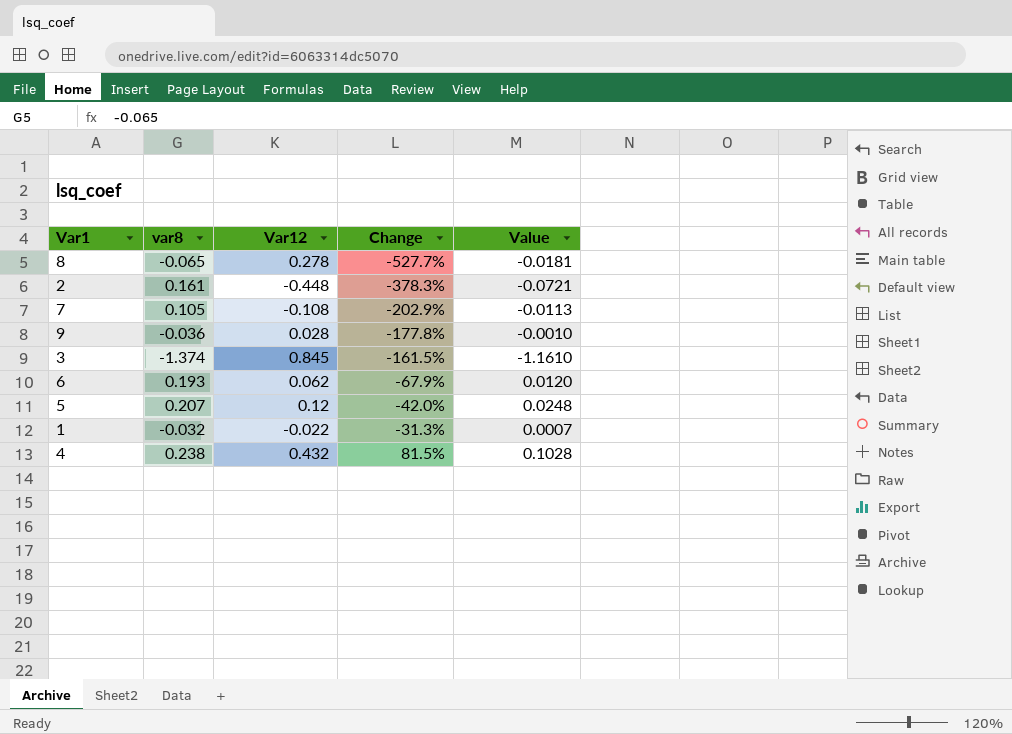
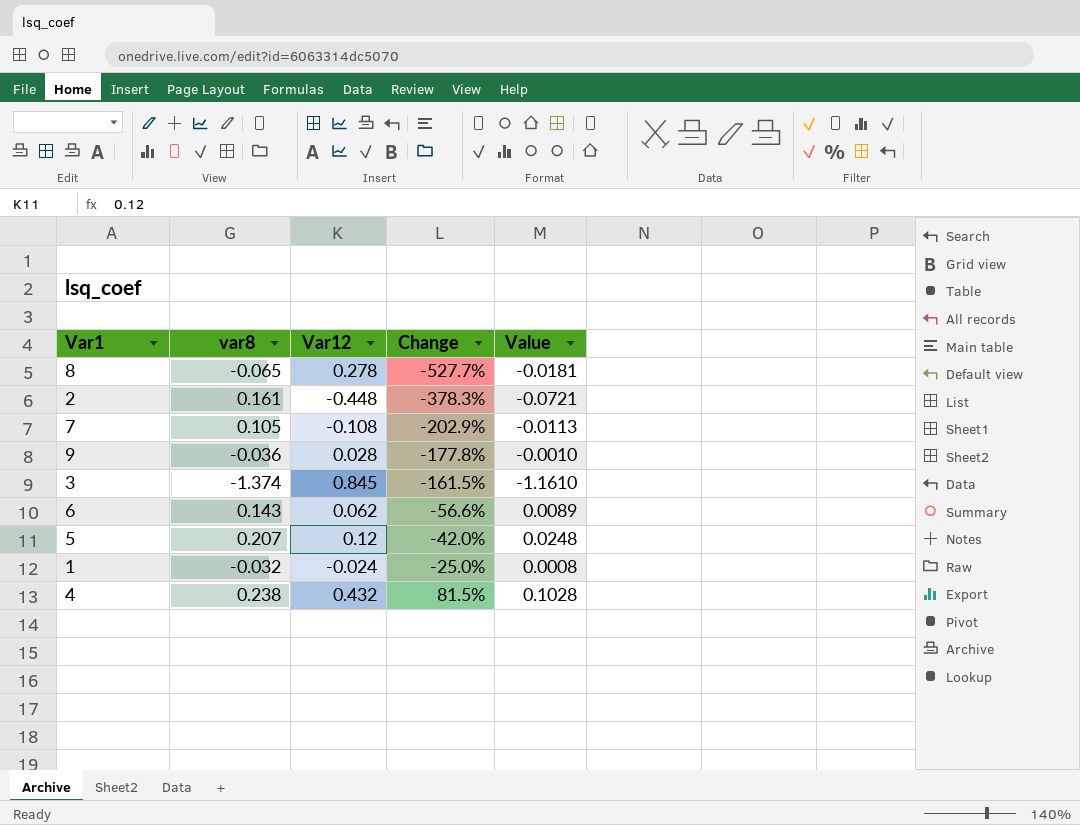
6 | var8: 0.193 -> 0.143
6 | Change: -67.9% -> -56.6%
6 | Value: 0.0120 -> 0.0089
1 | Var12: -0.022 -> -0.024
1 | Change: -31.3% -> -25.0%
1 | Value: 0.0007 -> 0.0008

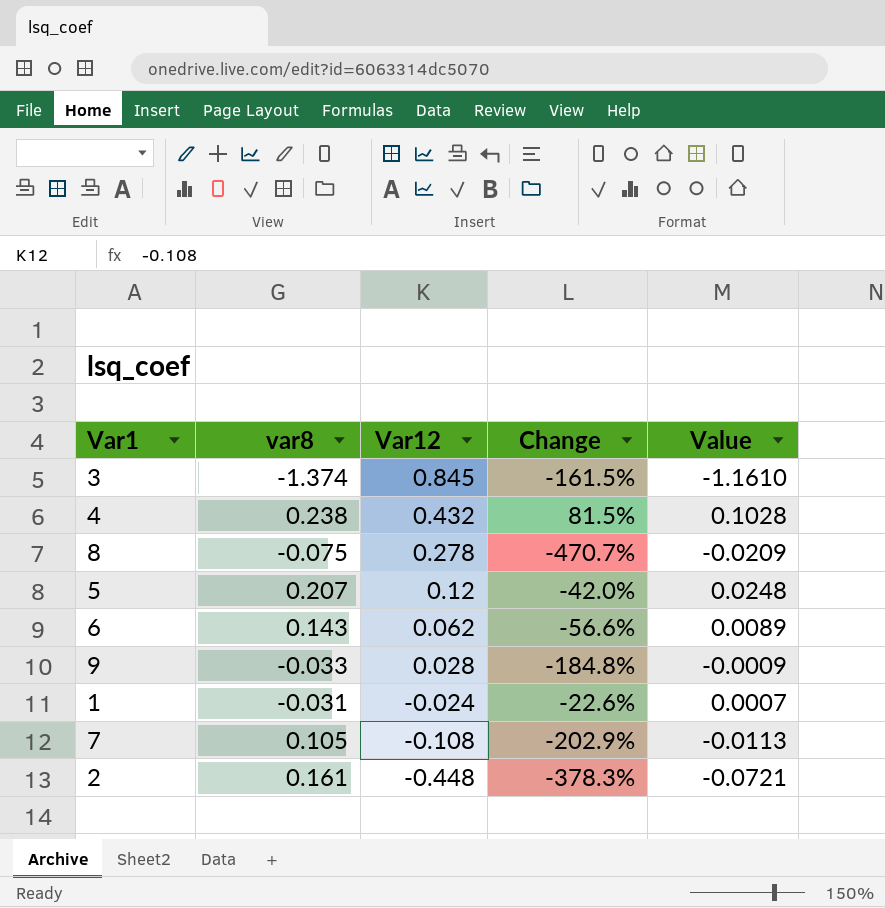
row order: Change ascending -> Var12 descending
8 | var8: -0.065 -> -0.075
8 | Change: -527.7% -> -470.7%
8 | Value: -0.0181 -> -0.0209
9 | var8: -0.036 -> -0.033
9 | Change: -177.8% -> -184.8%
9 | Value: -0.0010 -> -0.0009
1 | var8: -0.032 -> -0.031
1 | Change: -25.0% -> -22.6%
1 | Value: 0.0008 -> 0.0007

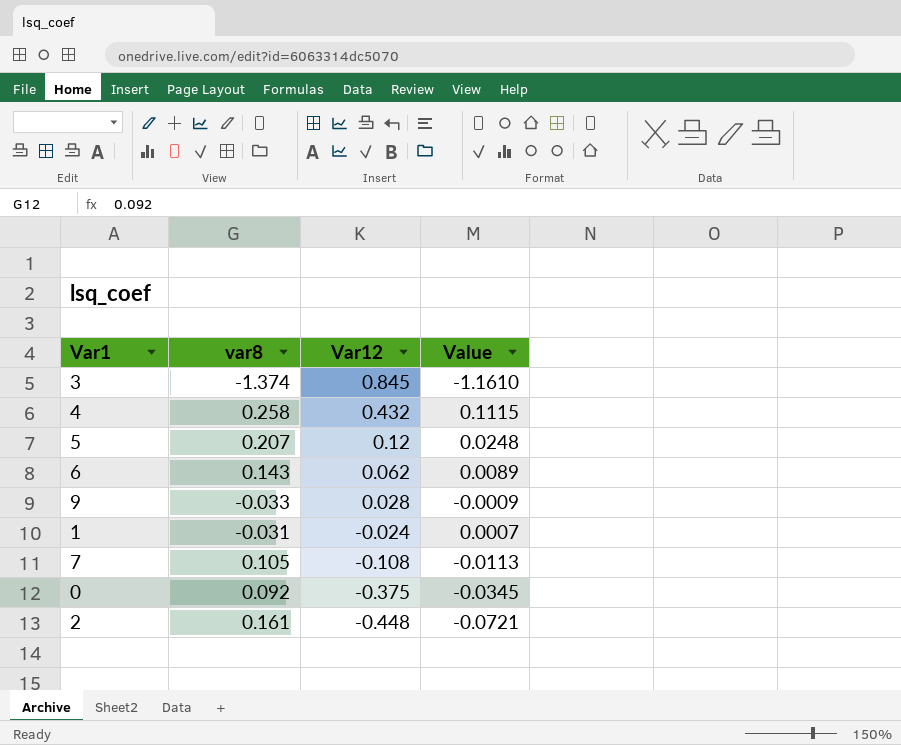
column Change | formula: ([Var12] - [var8]) / [var8] -> none
row 8: -0.075 | 0.278 | -470.7% | -0.0209 -> none
4 | var8: 0.238 -> 0.258
4 | Value: 0.1028 -> 0.1115
row 0: none -> 0.092 | -0.375 | -0.0345

